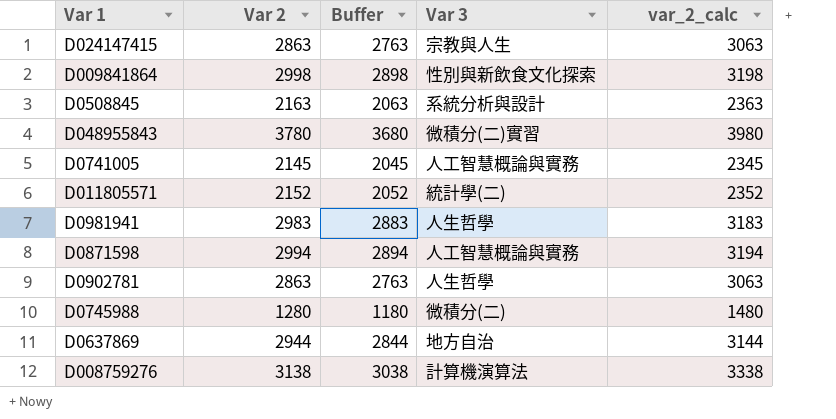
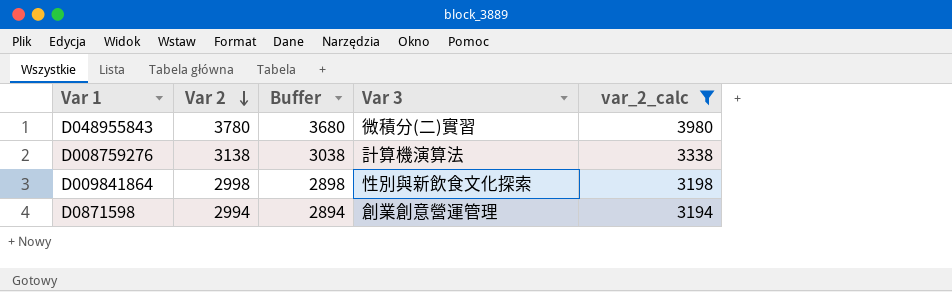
filter: none -> var_2_calc >= 3194
row order: none -> Var 2 descending
D0871598 | Var 3: 人工智慧概論與實務 -> 創業創意營運管理

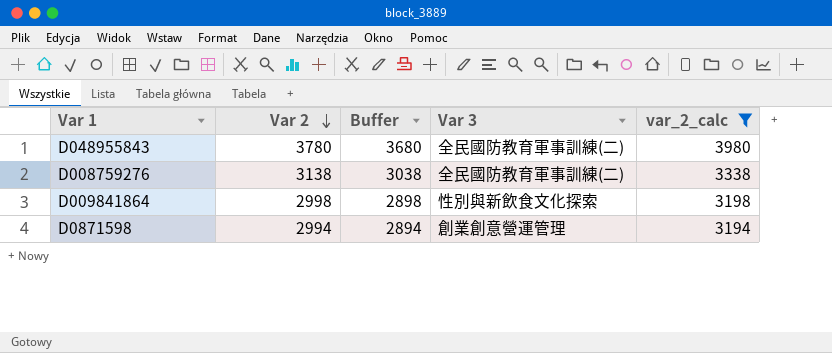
D048955843 | Var 3: 微積分(二)實習 -> 全民國防教育軍事訓練(二)
D008759276 | Var 3: 計算機演算法 -> 全民國防教育軍事訓練(二)

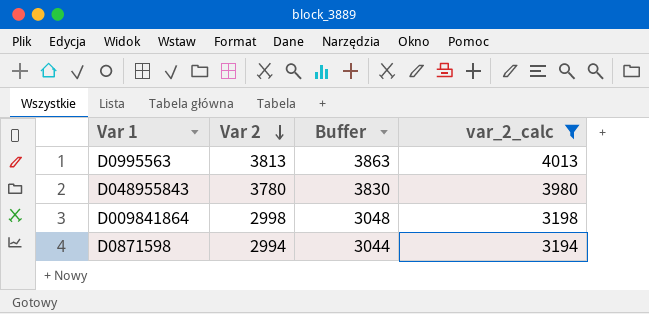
column Var 3 | position: 4 -> none
column Buffer | formula: [Var 2] - 100 -> [Var 2] + 50
row D008759276: 3138 | 3038 | 全民國防教育軍事訓練(二) | 3338 -> none
row D0995563: none -> 3813 | 3863 | 4013

